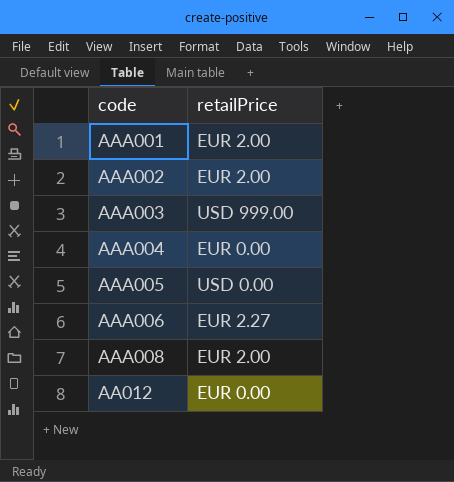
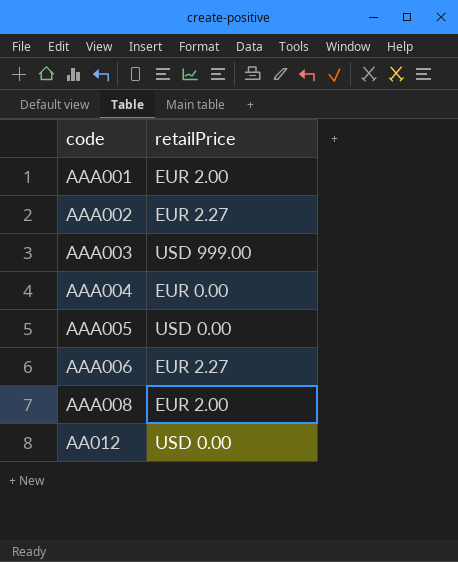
AAA002 | retailPrice: EUR 2.00 -> EUR 2.27
AA012 | retailPrice: EUR 0.00 -> USD 0.00

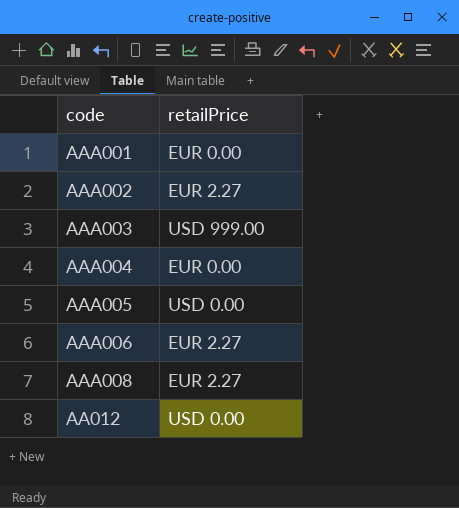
AAA001 | retailPrice: EUR 2.00 -> EUR 0.00
AAA008 | retailPrice: EUR 2.00 -> EUR 2.27

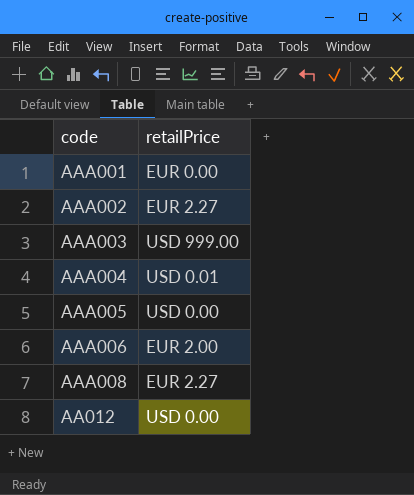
AAA004 | retailPrice: EUR 0.00 -> USD 0.01
AAA006 | retailPrice: EUR 2.27 -> EUR 2.00

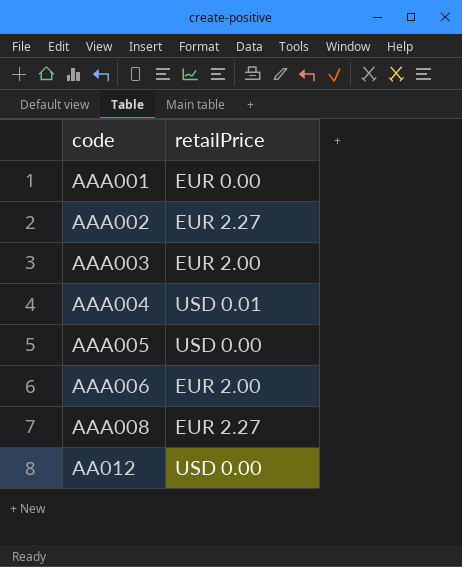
AAA003 | retailPrice: USD 999.00 -> EUR 2.00

